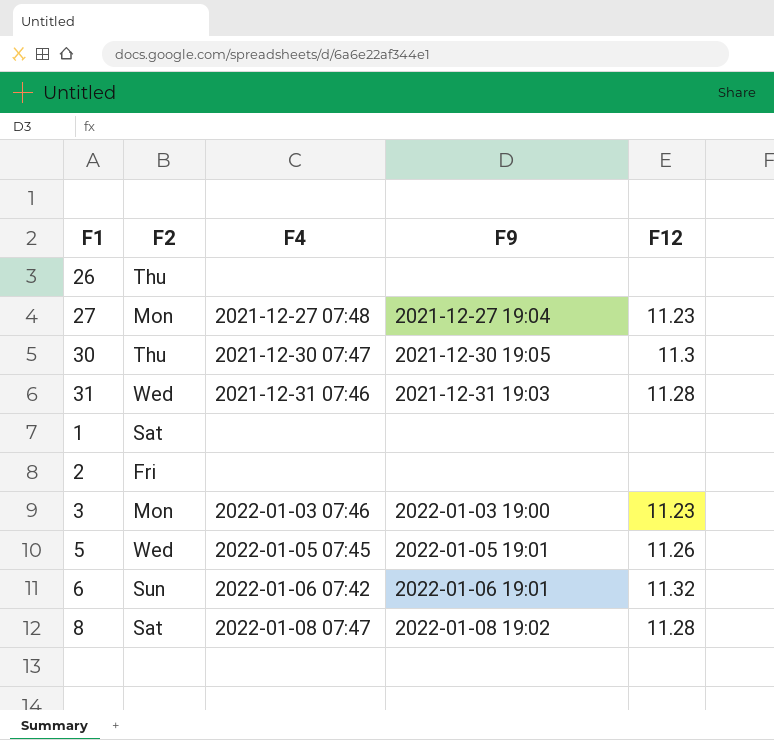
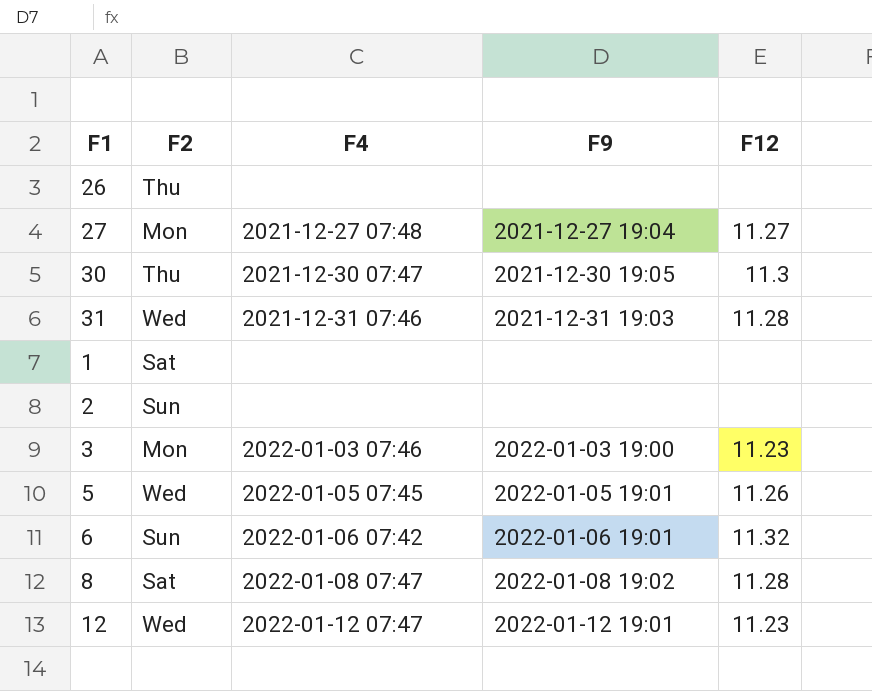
27 | F12: 11.23 -> 11.27
2 | F2: Fri -> Sun
row 12: none -> Wed | 2022-01-12 07:47 | 2022-01-12 19:01 | 11.23

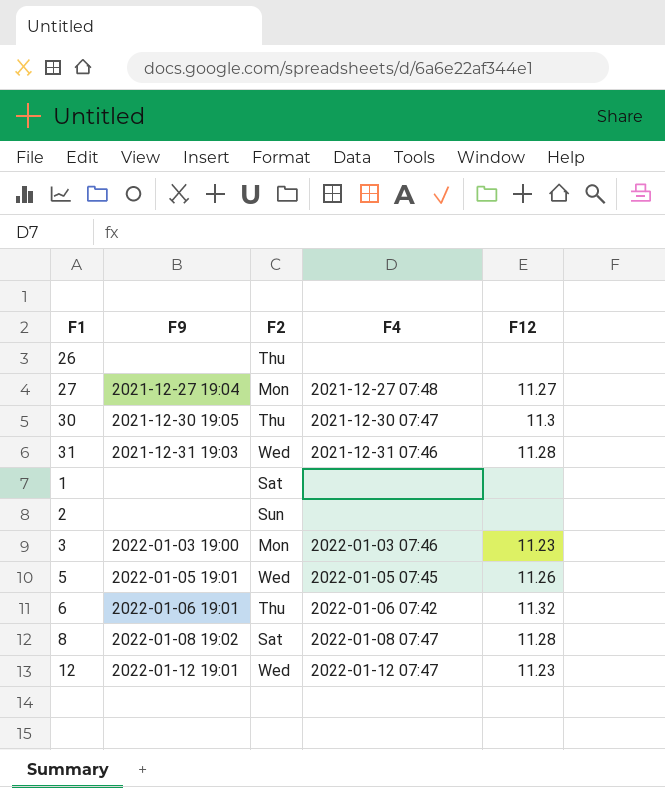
column F9 | position: 4 -> 2
6 | F2: Sun -> Thu

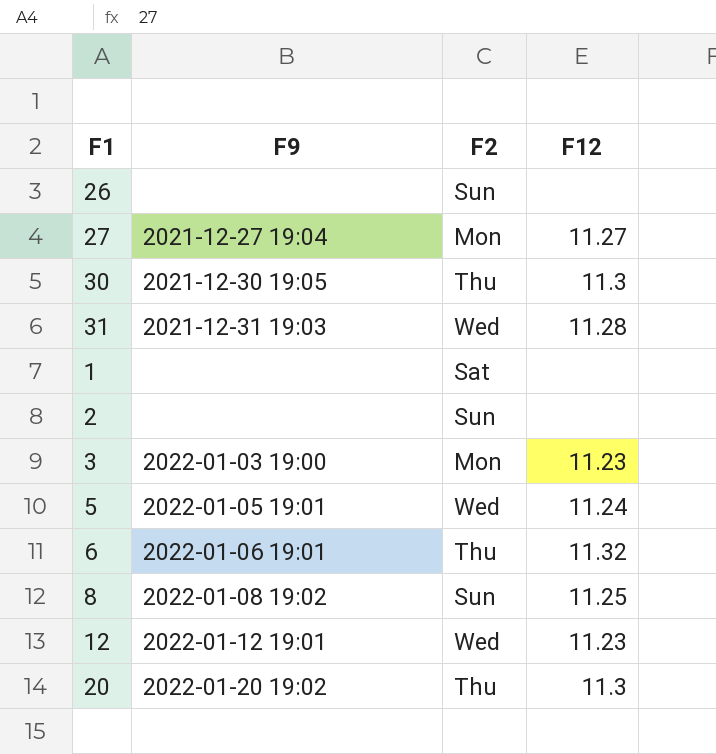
column F4 | position: 4 -> none
26 | F2: Thu -> Sun
5 | F12: 11.26 -> 11.24
8 | F2: Sat -> Sun
8 | F12: 11.28 -> 11.25
row 20: none -> 2022-01-20 19:02 | Thu | 11.3

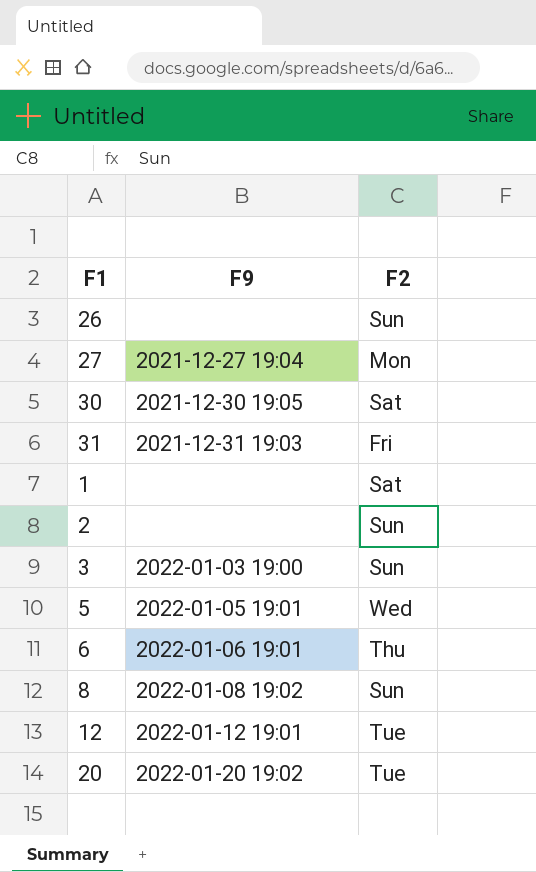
column F12 | position: 4 -> none
30 | F2: Thu -> Sat
31 | F2: Wed -> Fri
3 | F2: Mon -> Sun
12 | F2: Wed -> Tue
20 | F2: Thu -> Tue

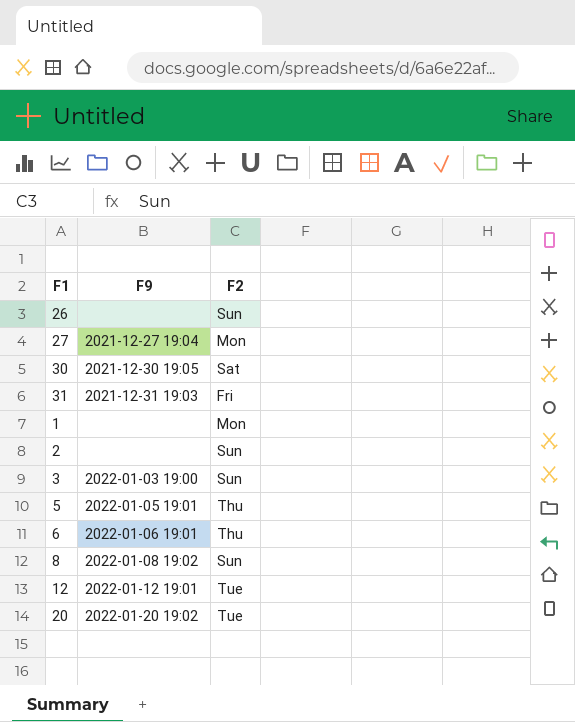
1 | F2: Sat -> Mon
5 | F2: Wed -> Thu

